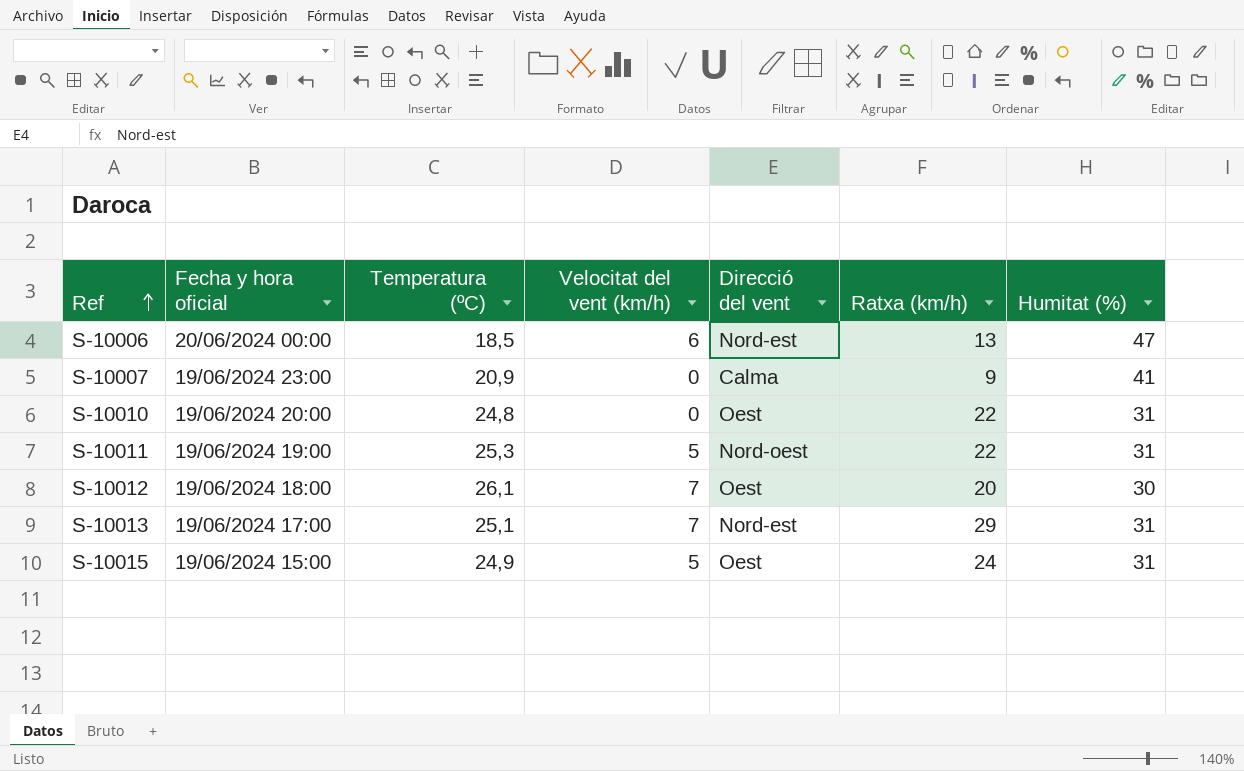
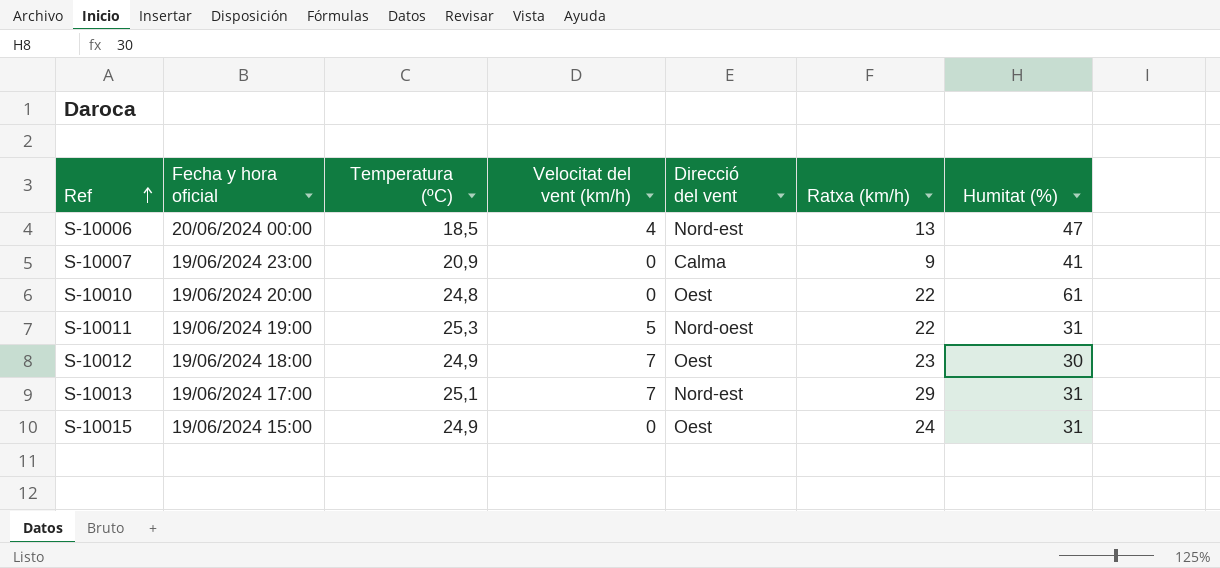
S-10006 | Velocitat del vent (km/h): 6 -> 4
S-10010 | Humitat (%): 31 -> 61
S-10012 | Temperatura (ºC): 26,1 -> 24,9
S-10012 | Ratxa (km/h): 20 -> 23
S-10015 | Velocitat del vent (km/h): 5 -> 0

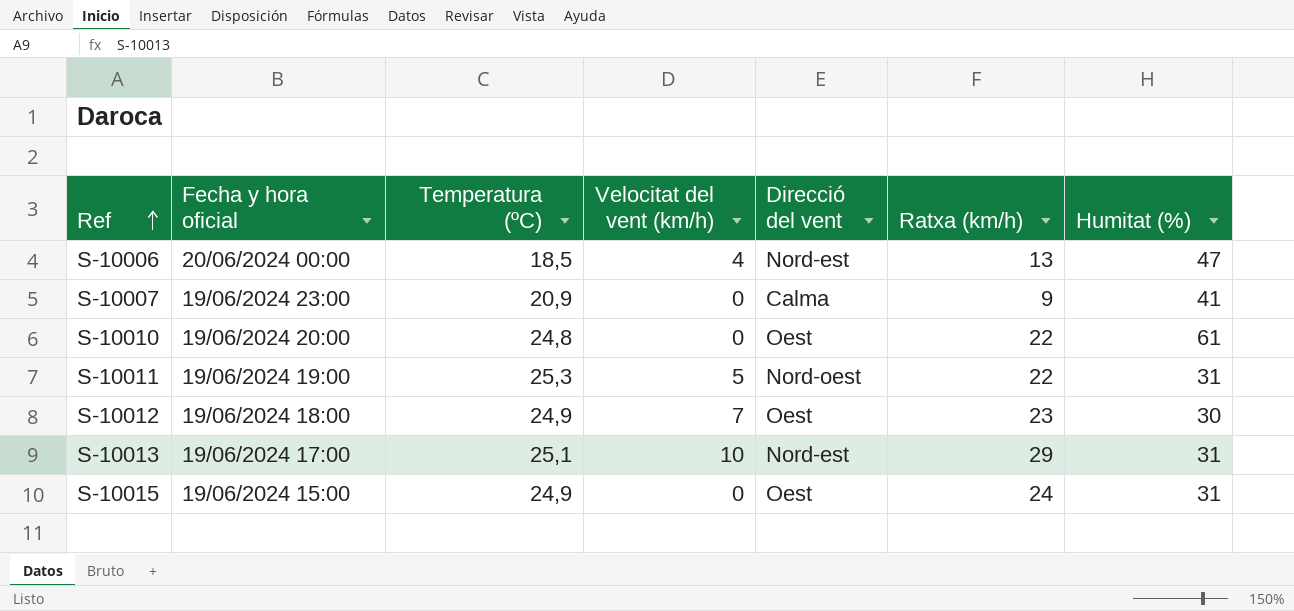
S-10013 | Velocitat del vent (km/h): 7 -> 10

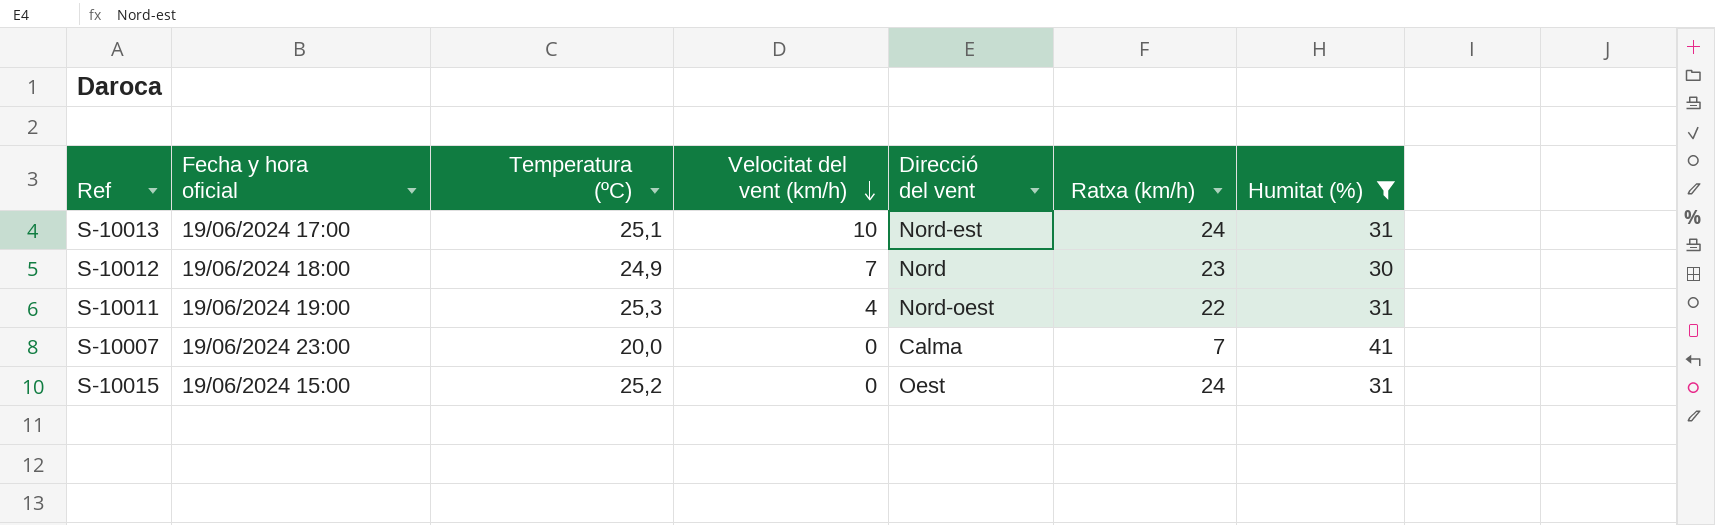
filter: none -> Humitat (%) <= 41
row order: Ref ascending -> Velocitat del vent (km/h) descending
S-10013 | Ratxa (km/h): 29 -> 24
S-10012 | Direcció del vent: Oest -> Nord
S-10011 | Velocitat del vent (km/h): 5 -> 4
S-10007 | Temperatura (ºC): 20,9 -> 20,0
S-10007 | Ratxa (km/h): 9 -> 7
S-10015 | Temperatura (ºC): 24,9 -> 25,2

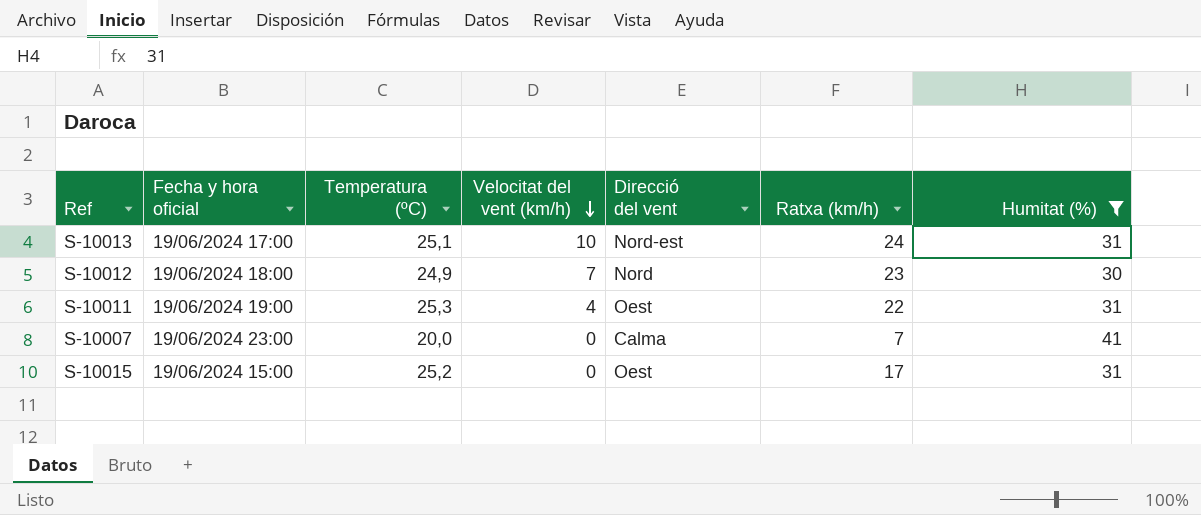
S-10011 | Direcció del vent: Nord-oest -> Oest
S-10015 | Ratxa (km/h): 24 -> 17

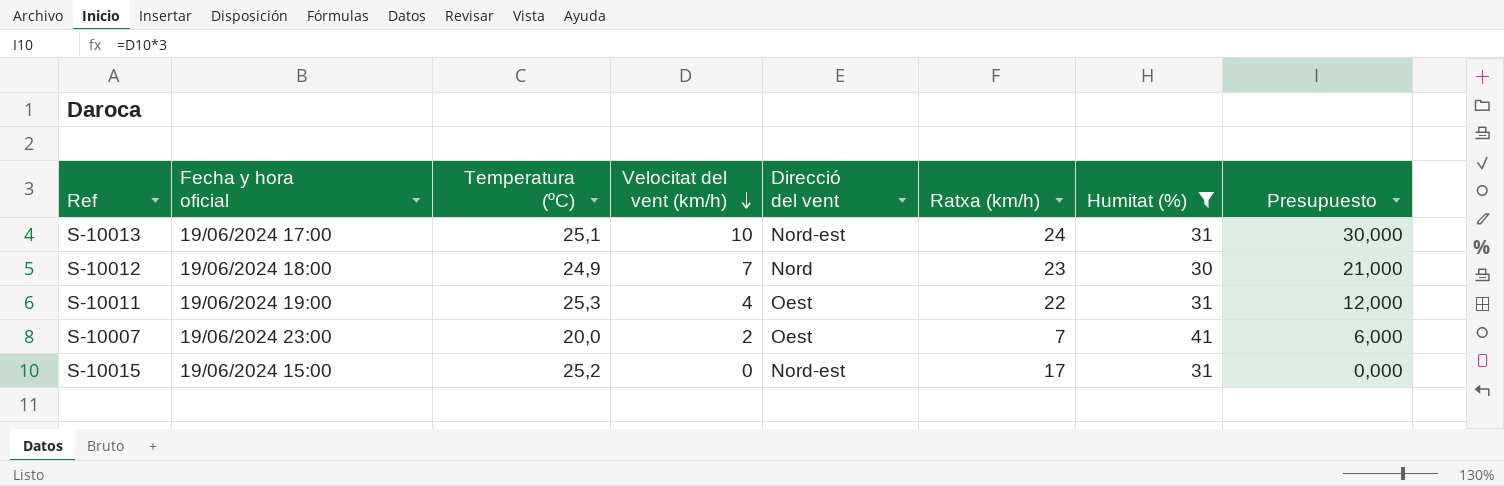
column Presupuesto | formula: none -> [Velocitat del vent (km/h)] * 3
S-10007 | Velocitat del vent (km/h): 0 -> 2
S-10007 | Direcció del vent: Calma -> Oest
S-10015 | Direcció del vent: Oest -> Nord-est

